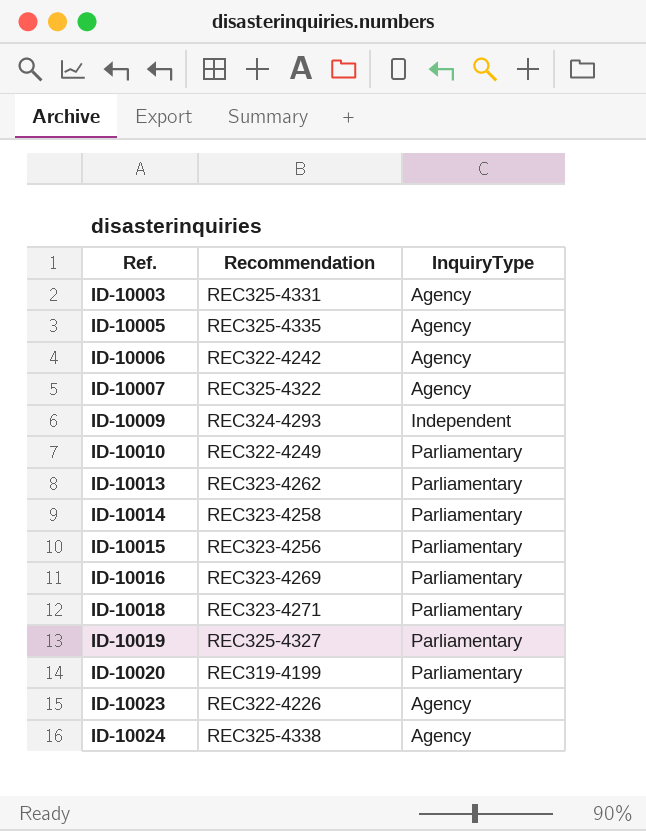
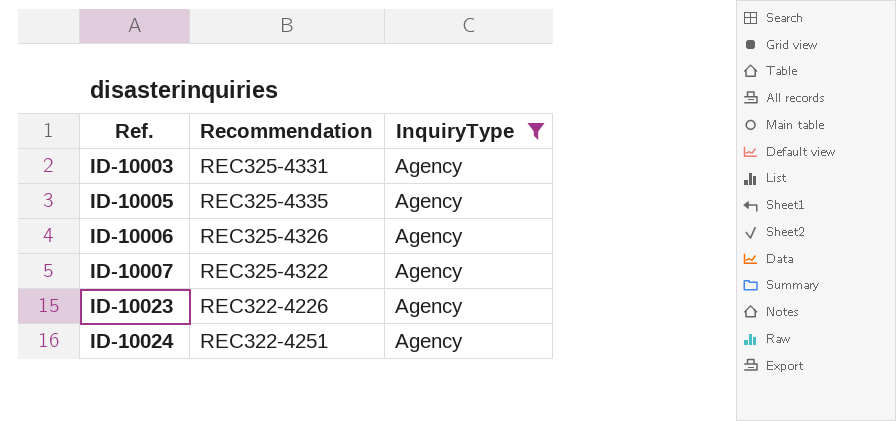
filter: none -> InquiryType = Agency
ID-10006 | Recommendation: REC322-4242 -> REC325-4326
ID-10024 | Recommendation: REC325-4338 -> REC322-4251

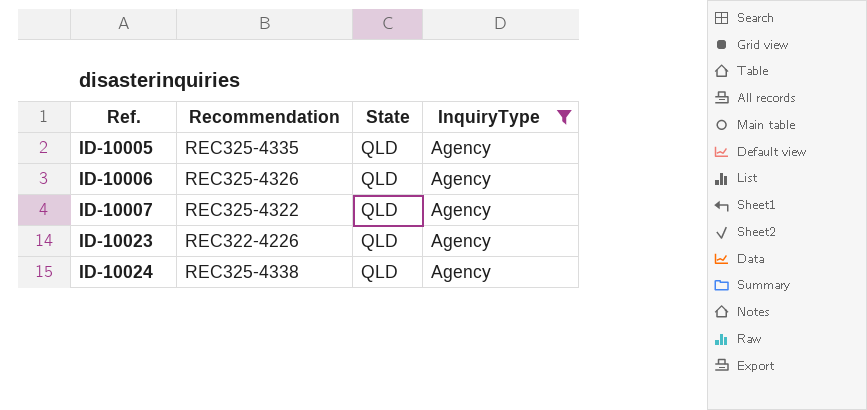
column State | position: none -> 3
row ID-10003: REC325-4331 | Agency -> none
ID-10024 | Recommendation: REC322-4251 -> REC325-4338

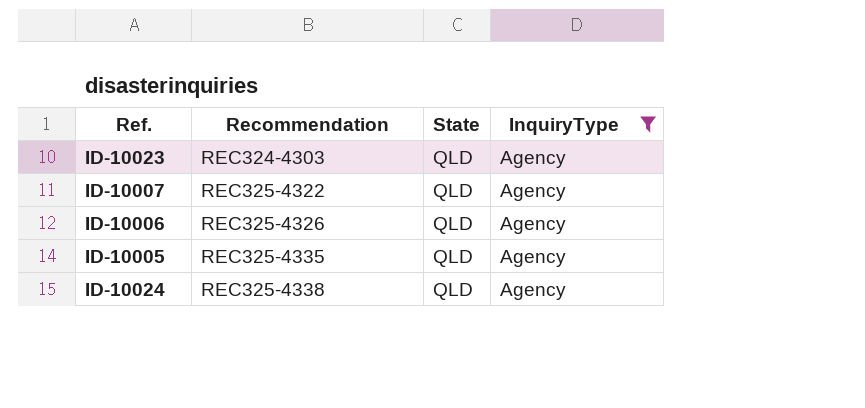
row order: Ref. ascending -> Recommendation ascending
ID-10023 | Recommendation: REC322-4226 -> REC324-4303

